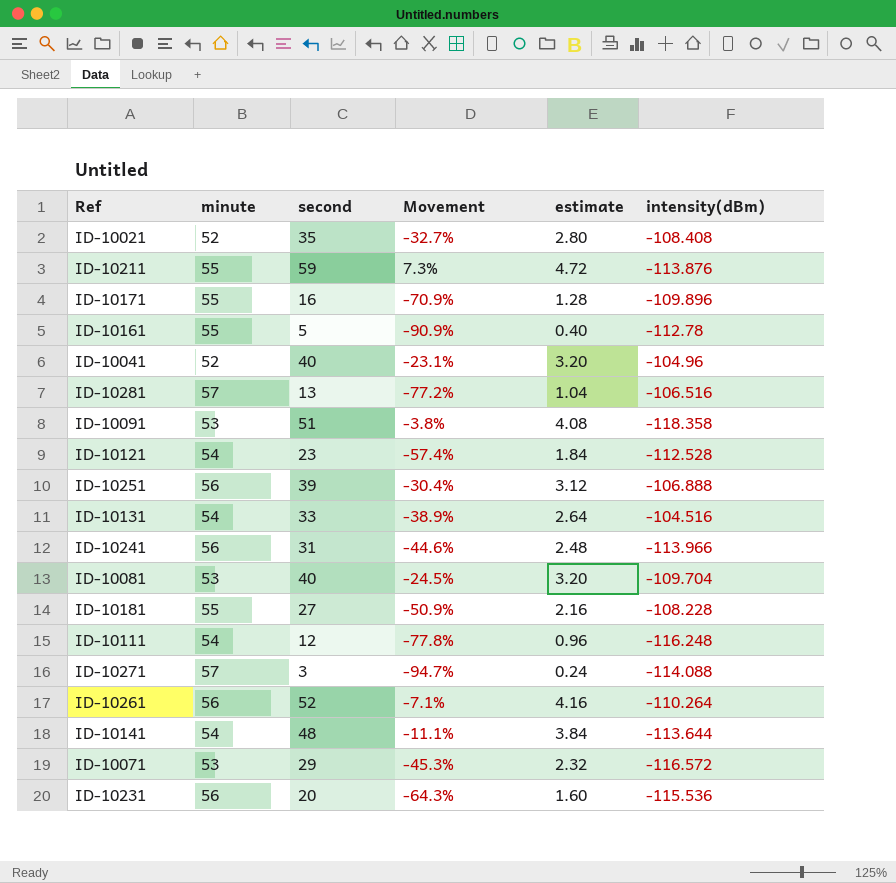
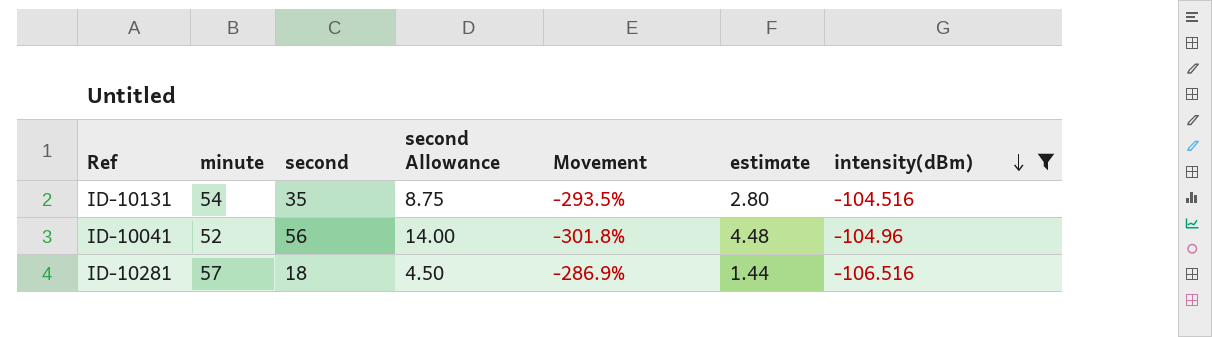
filter: none -> intensity(dBm) >= -106.516
row order: none -> intensity(dBm) descending
column second Allowance | formula: none -> [second] * 0.25
column Movement | formula: ([second] - [minute]) / [minute] -> ([intensity(dBm)] - [minute]) / [minute]
ID-10131 | second: 33 -> 35
ID-10131 | estimate: 2.64 -> 2.80
ID-10041 | second: 40 -> 56
ID-10041 | estimate: 3.20 -> 4.48
ID-10281 | second: 13 -> 18
ID-10281 | estimate: 1.04 -> 1.44

